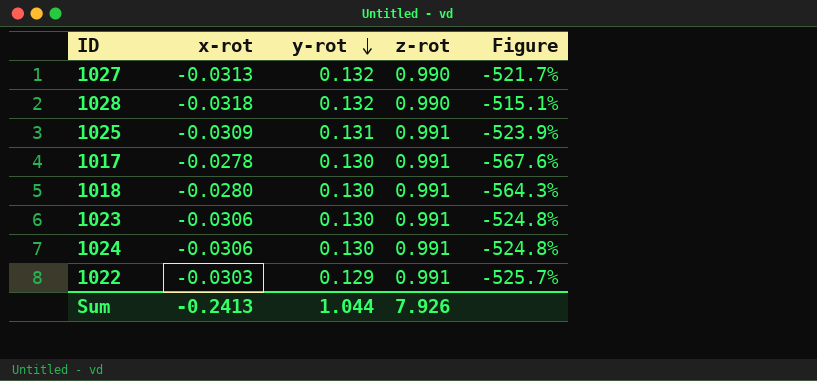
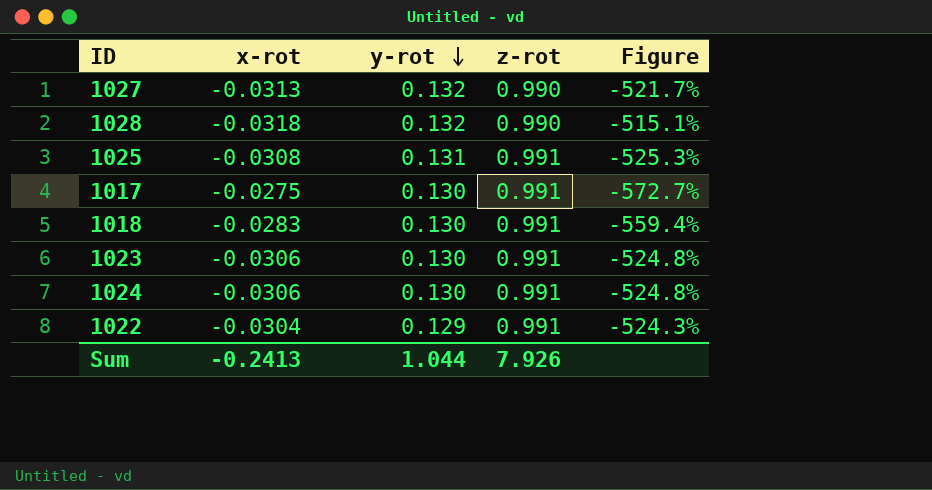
1025 | x-rot: -0.0309 -> -0.0308
1025 | Figure: -523.9% -> -525.3%
1017 | x-rot: -0.0278 -> -0.0275
1017 | Figure: -567.6% -> -572.7%
1018 | x-rot: -0.0280 -> -0.0283
1018 | Figure: -564.3% -> -559.4%
1022 | x-rot: -0.0303 -> -0.0304
1022 | Figure: -525.7% -> -524.3%

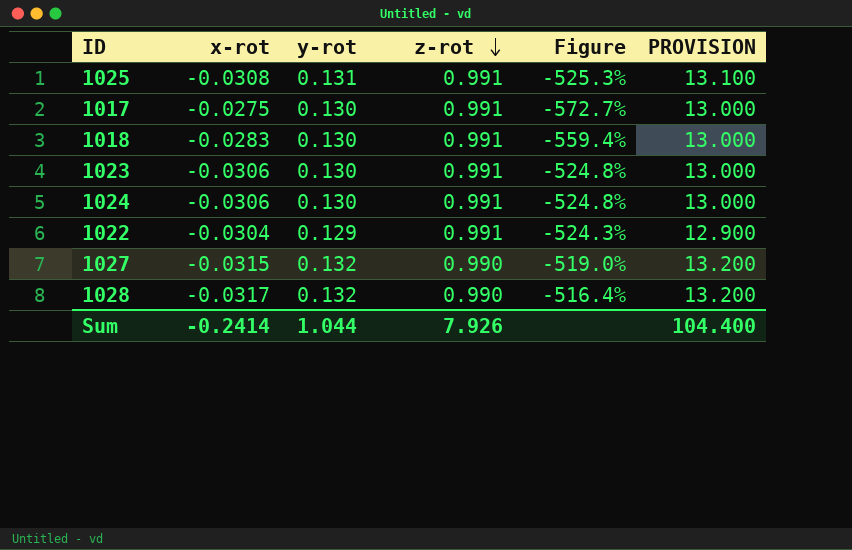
row order: y-rot descending -> z-rot descending
column PROVISION | formula: none -> [y-rot] * 100
1027 | x-rot: -0.0313 -> -0.0315
1027 | Figure: -521.7% -> -519.0%
1028 | x-rot: -0.0318 -> -0.0317
1028 | Figure: -515.1% -> -516.4%
Sum | x-rot: -0.2413 -> -0.2414

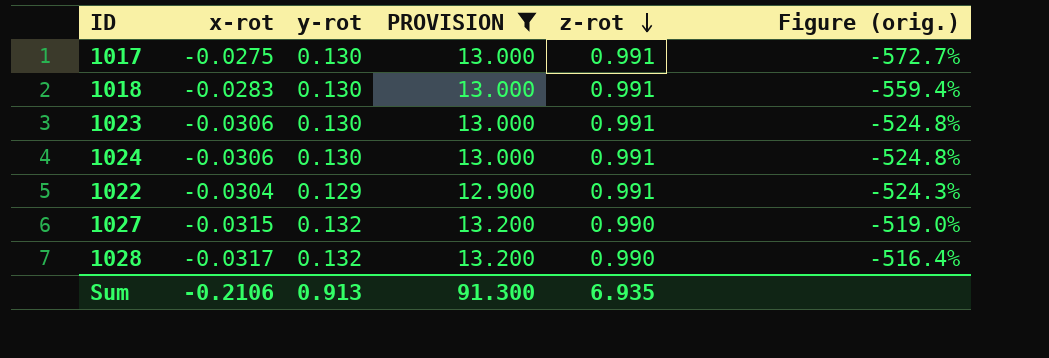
filter: none -> PROVISION != 13.100
column PROVISION | position: 6 -> 4
column name: Figure -> Figure (orig.)
Sum | x-rot: -0.2414 -> -0.2106
Sum | y-rot: 1.044 -> 0.913
Sum | PROVISION: 104.400 -> 91.300
Sum | z-rot: 7.926 -> 6.935

